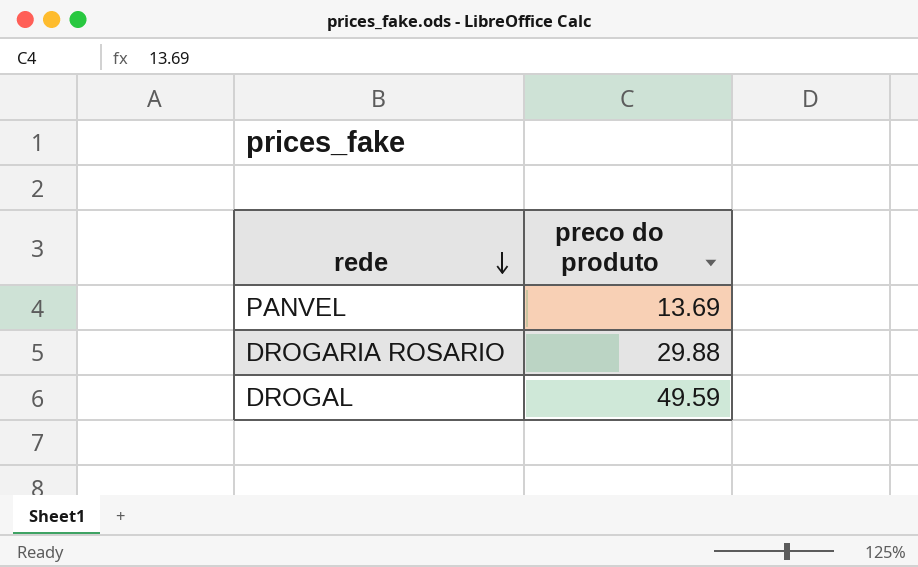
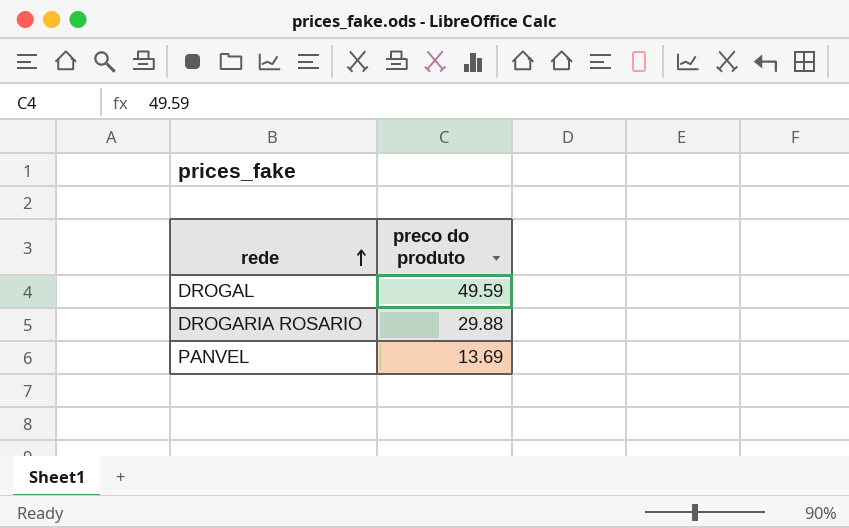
row order: rede descending -> rede ascending

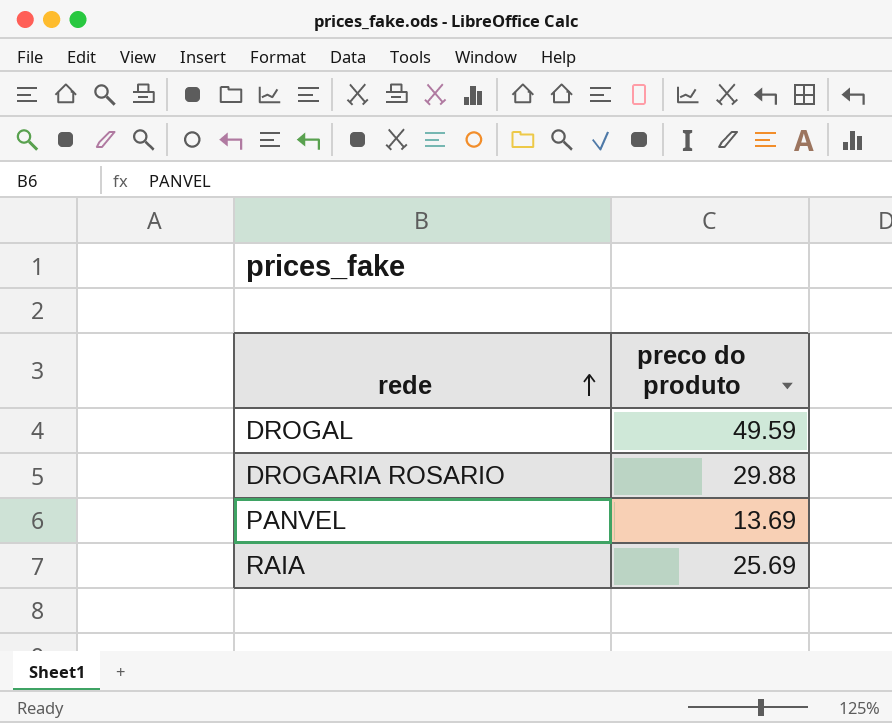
row RAIA: none -> 25.69

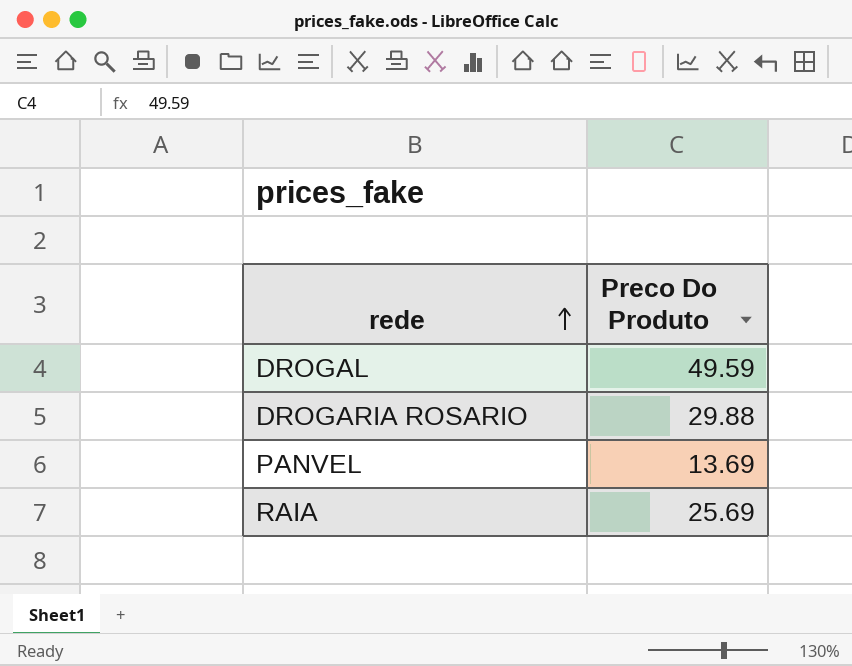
column name: preco do produto -> Preco Do Produto

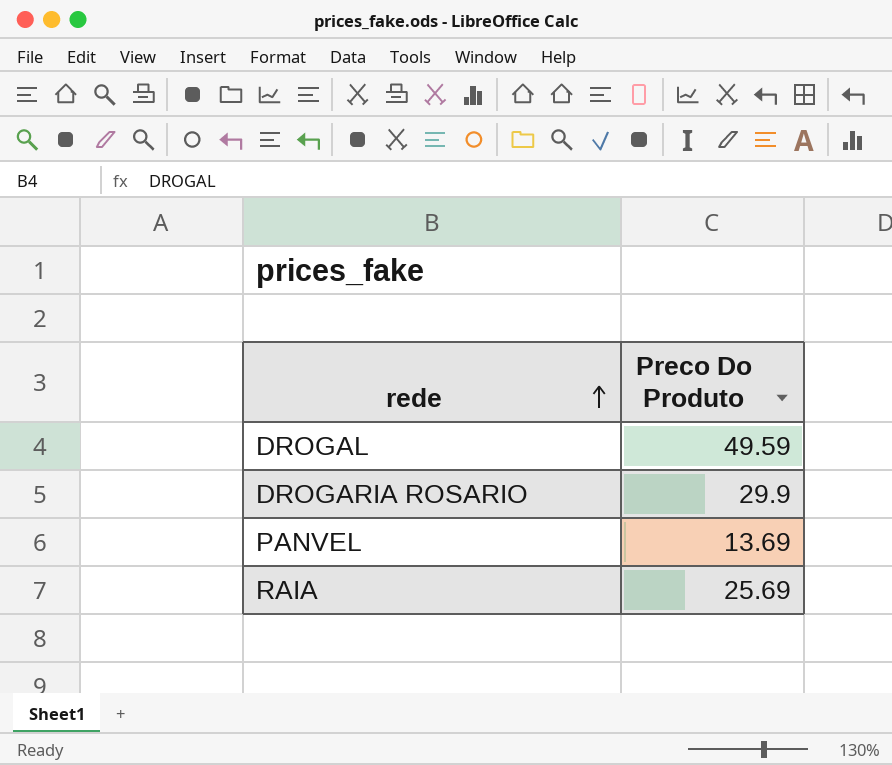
DROGARIA ROSARIO | Preco Do Produto: 29.88 -> 29.9

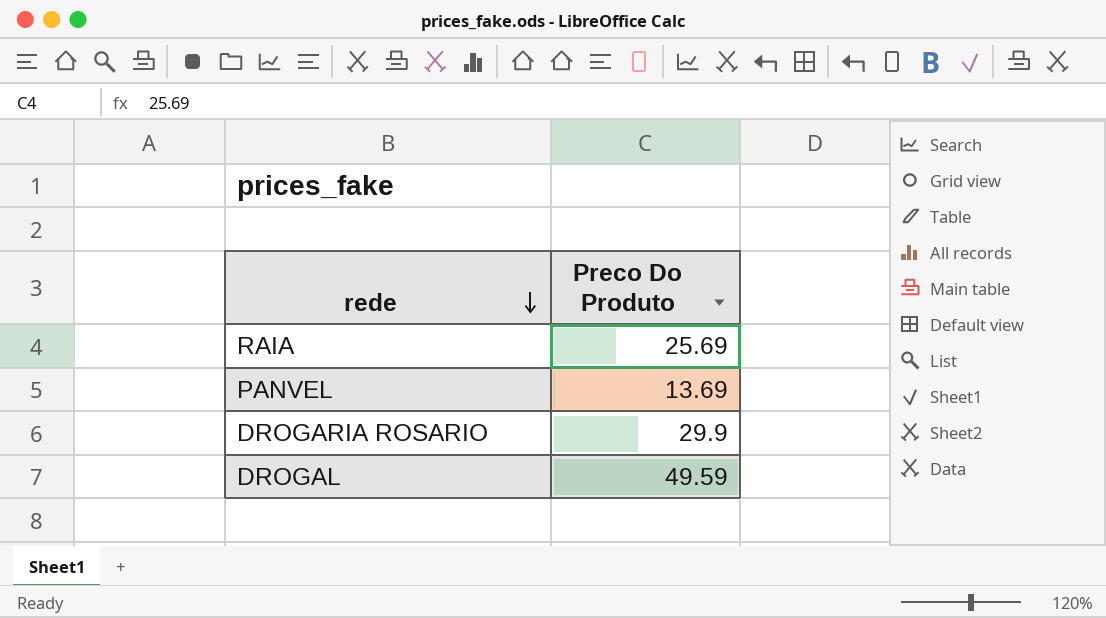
row order: rede ascending -> rede descending

